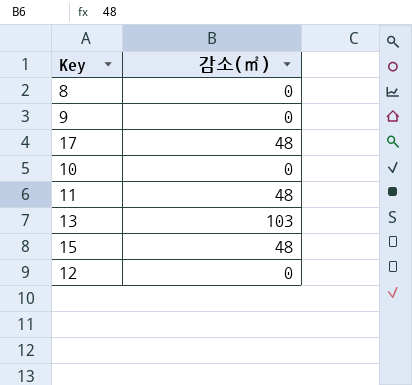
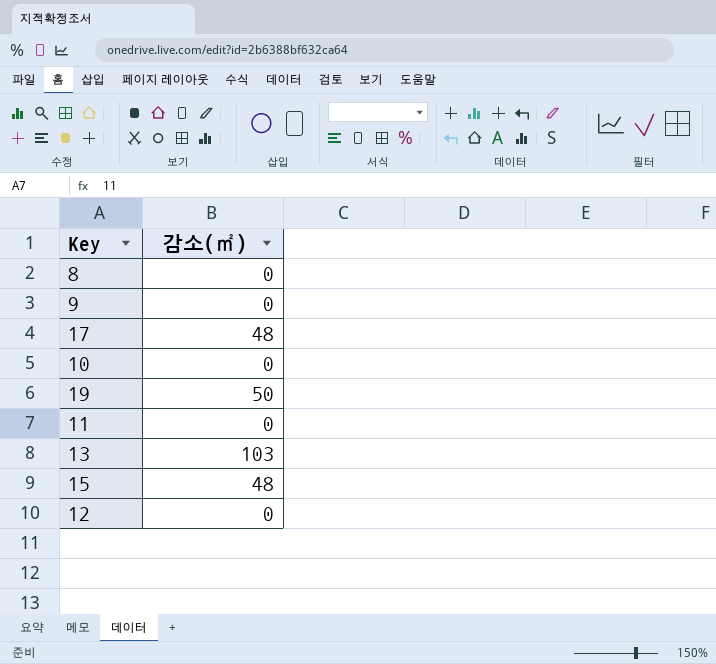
row 19: none -> 50
11 | 감소(㎡): 48 -> 0

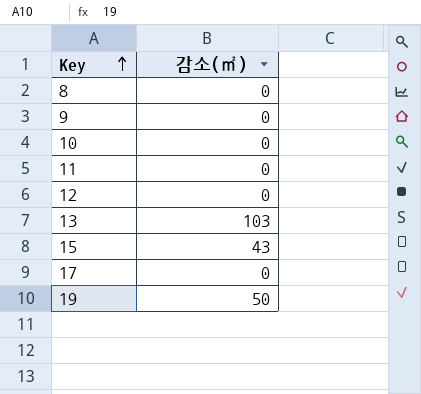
row order: none -> Key ascending
15 | 감소(㎡): 48 -> 43
17 | 감소(㎡): 48 -> 0

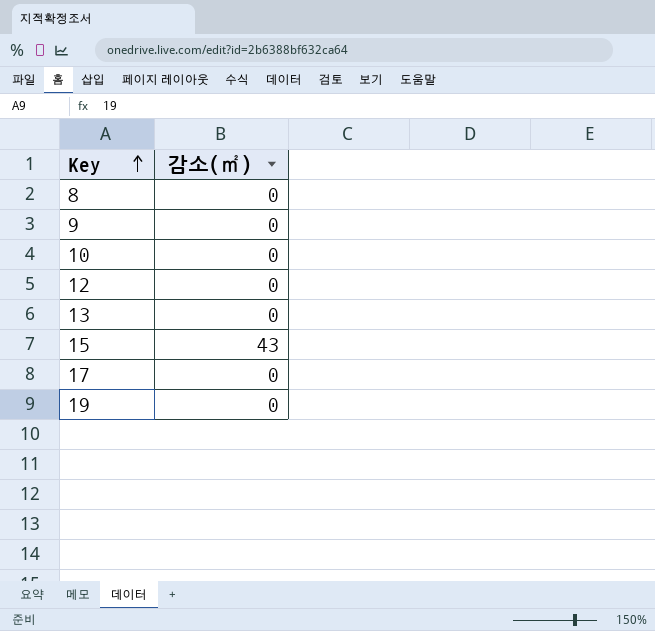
row 11: 0 -> none
13 | 감소(㎡): 103 -> 0
19 | 감소(㎡): 50 -> 0

